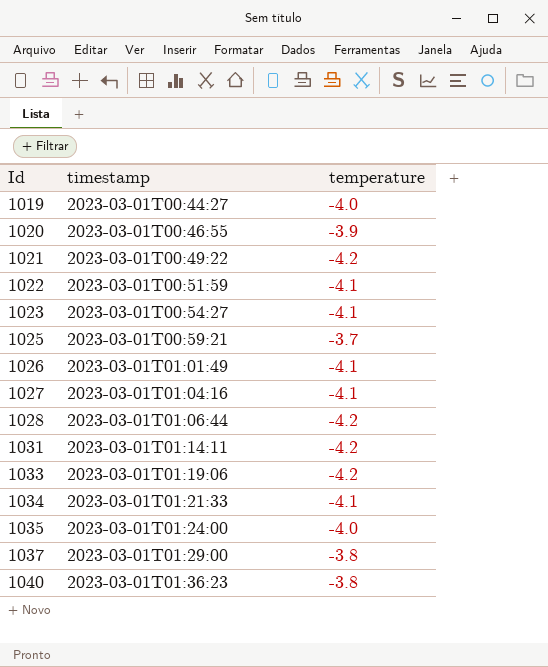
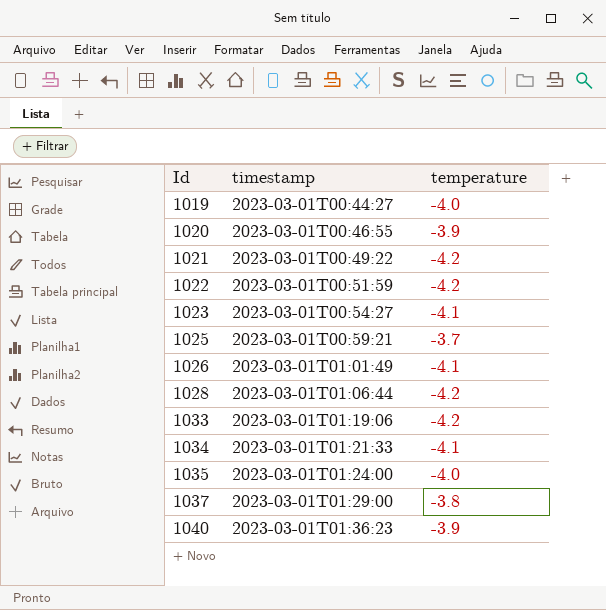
row 1027: 2023-03-01T01:04:16 | -4.1 -> none
row 1031: 2023-03-01T01:14:11 | -4.2 -> none
1022 | temperature: -4.1 -> -4.2
1040 | temperature: -3.8 -> -3.9

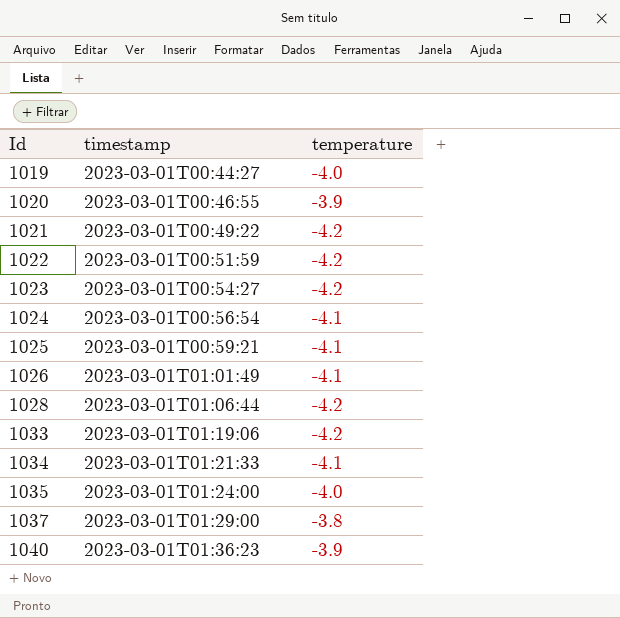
1023 | temperature: -4.1 -> -4.2
row 1024: none -> 2023-03-01T00:56:54 | -4.1
1025 | temperature: -3.7 -> -4.1

